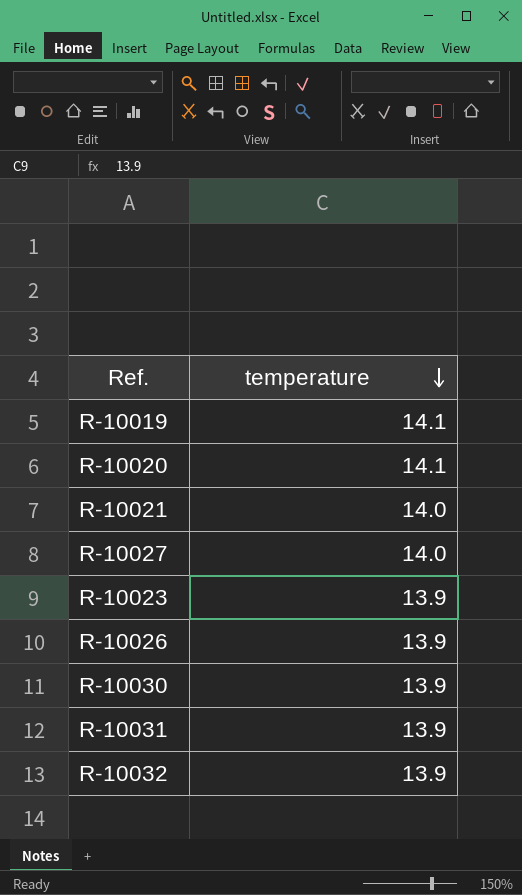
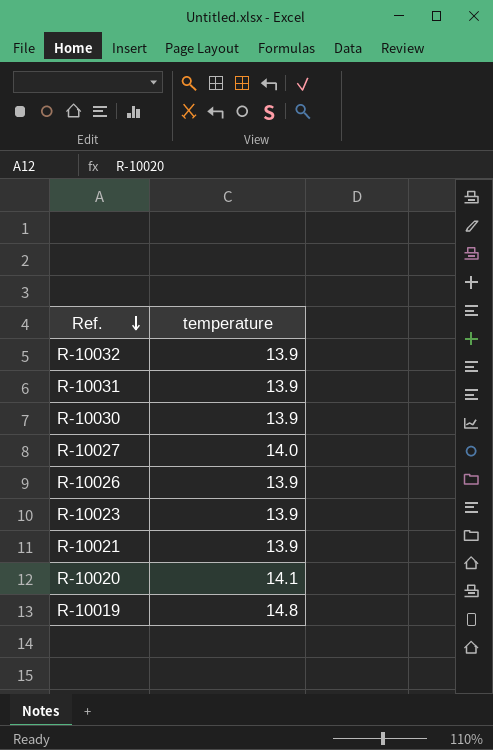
row order: temperature descending -> Ref. descending
R-10021 | temperature: 14.0 -> 13.9
R-10019 | temperature: 14.1 -> 14.8

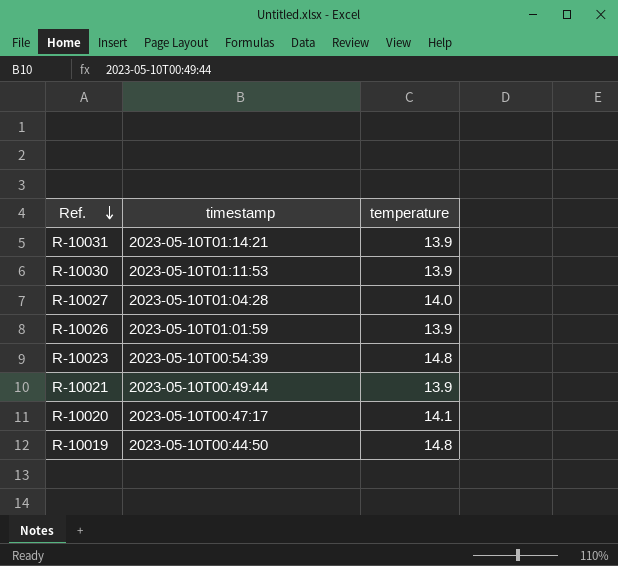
column timestamp | position: none -> 2
row R-10032: 13.9 -> none
R-10023 | temperature: 13.9 -> 14.8

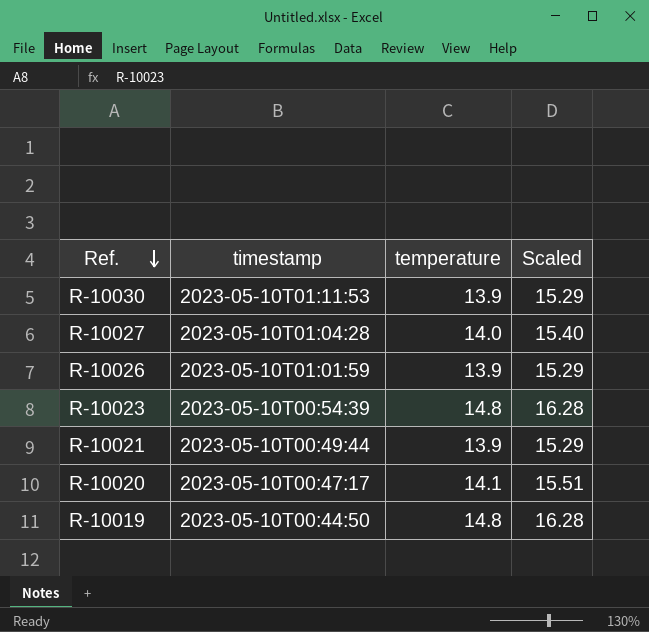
column Scaled | formula: none -> [temperature] * 1.1
row R-10031: 2023-05-10T01:14:21 | 13.9 -> none

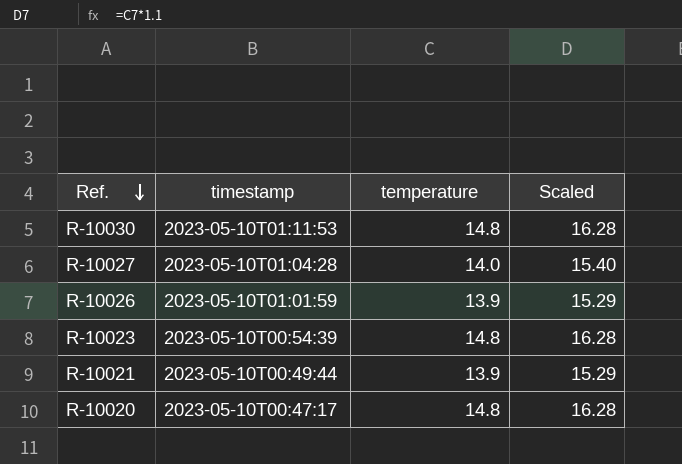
row R-10019: 2023-05-10T00:44:50 | 14.8 | 16.28 -> none
R-10030 | temperature: 13.9 -> 14.8
R-10030 | Scaled: 15.29 -> 16.28
R-10020 | temperature: 14.1 -> 14.8
R-10020 | Scaled: 15.51 -> 16.28

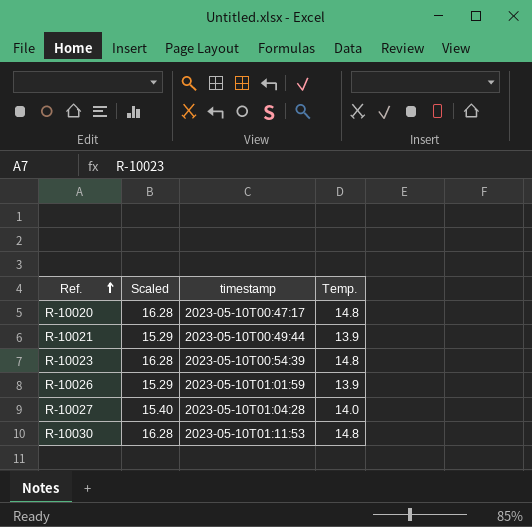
row order: Ref. descending -> Ref. ascending
column Scaled | position: 4 -> 2
column name: temperature -> Temp.

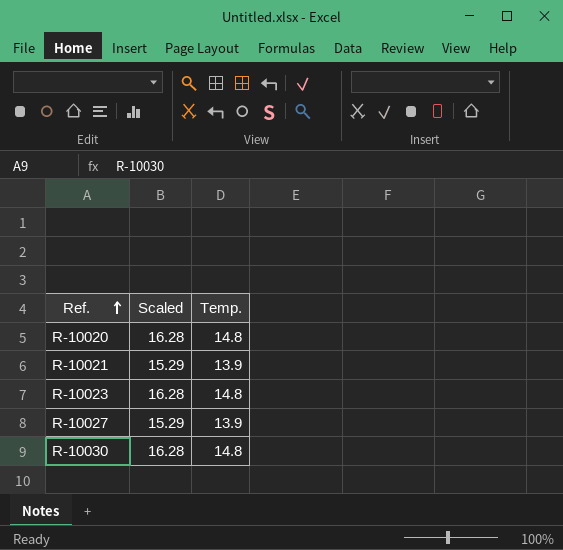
column timestamp | position: 3 -> none
row R-10026: 15.29 | 2023-05-10T01:01:59 | 13.9 -> none
R-10027 | Scaled: 15.40 -> 15.29
R-10027 | Temp.: 14.0 -> 13.9

